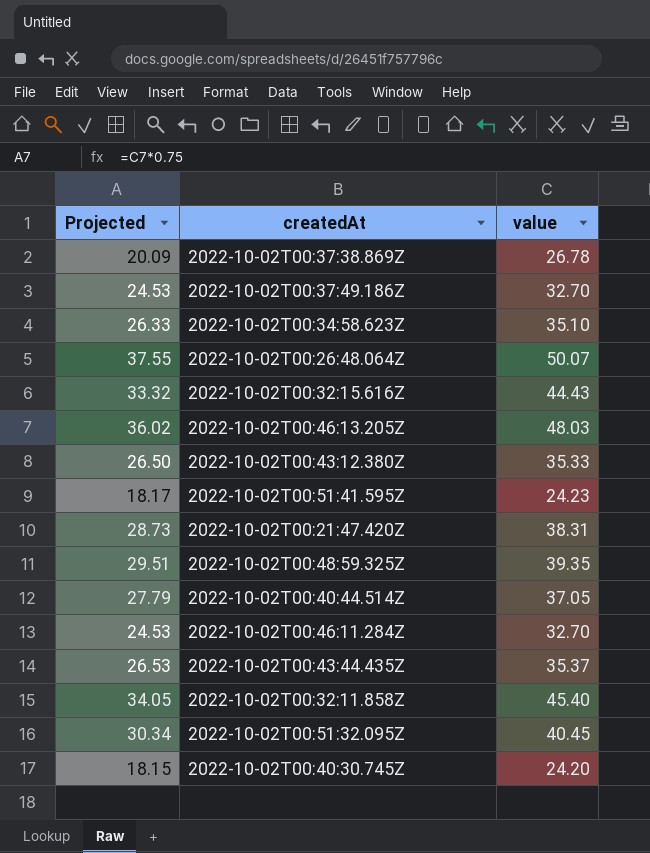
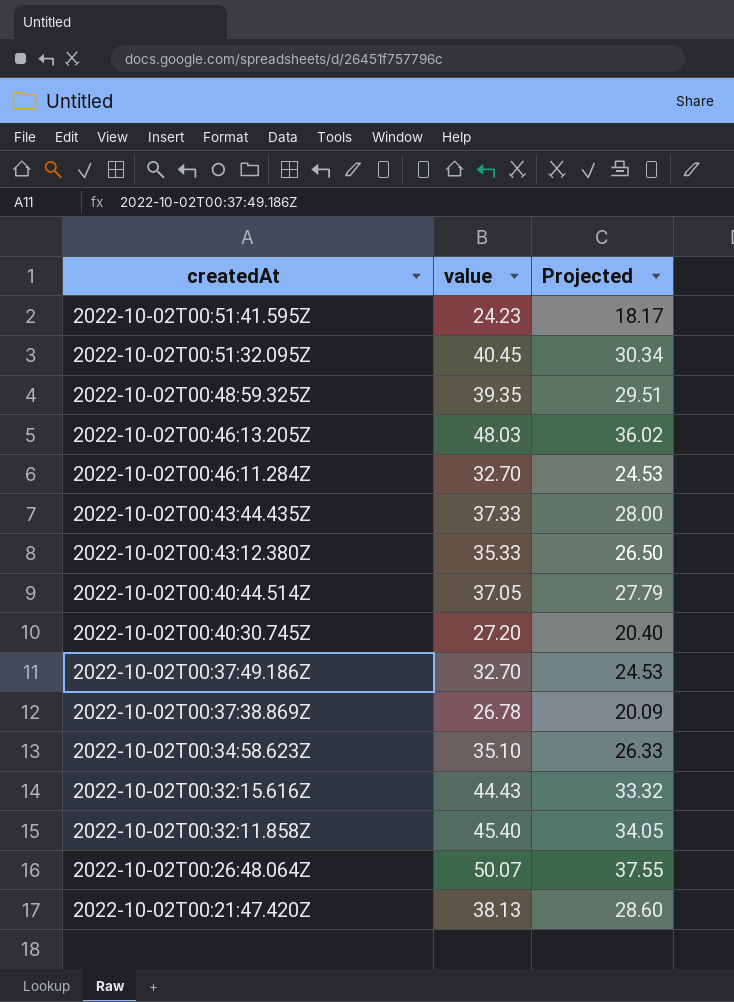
row order: none -> createdAt descending
column Projected | position: 1 -> 3
2022-10-02T00:43:44.435Z | value: 35.37 -> 37.33
2022-10-02T00:43:44.435Z | Projected: 26.53 -> 28.00
2022-10-02T00:40:30.745Z | value: 24.20 -> 27.20
2022-10-02T00:40:30.745Z | Projected: 18.15 -> 20.40
2022-10-02T00:21:47.420Z | value: 38.31 -> 38.13
2022-10-02T00:21:47.420Z | Projected: 28.73 -> 28.60

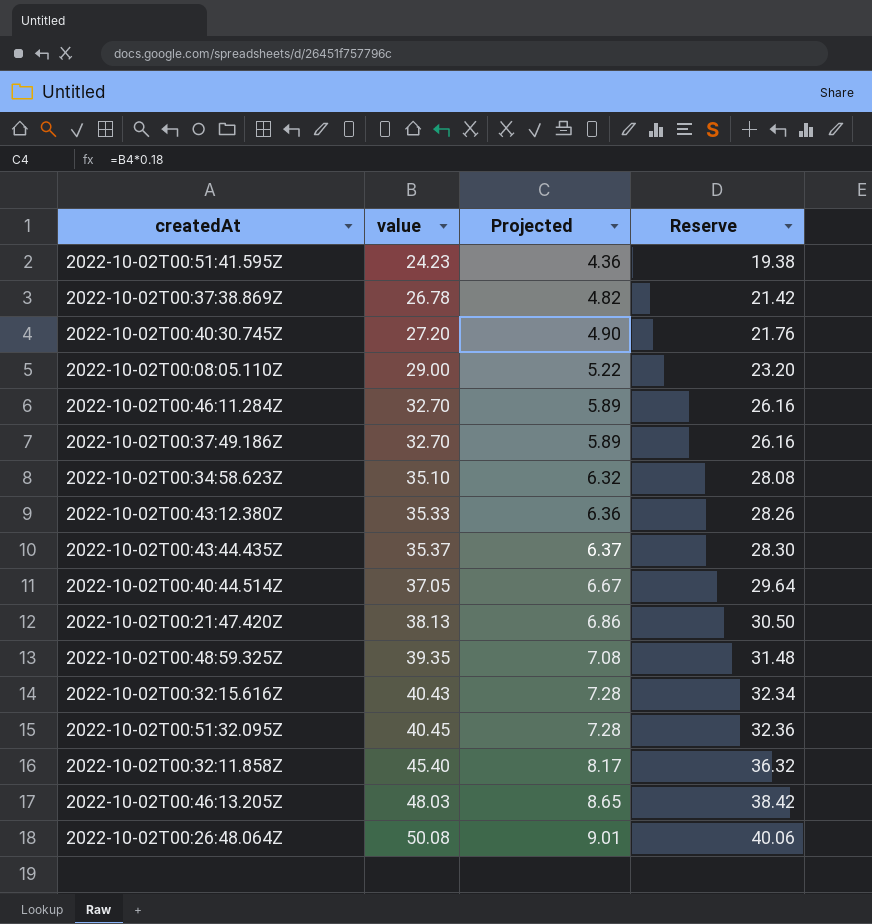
row order: createdAt descending -> value ascending
column Projected | formula: [value] * 0.75 -> [value] * 0.18
column Reserve | formula: none -> [value] * 0.8
row 2022-10-02T00:08:05.110Z: none -> 29.00 | 5.22 | 23.20
2022-10-02T00:43:44.435Z | value: 37.33 -> 35.37
2022-10-02T00:32:15.616Z | value: 44.43 -> 40.43
2022-10-02T00:26:48.064Z | value: 50.07 -> 50.08

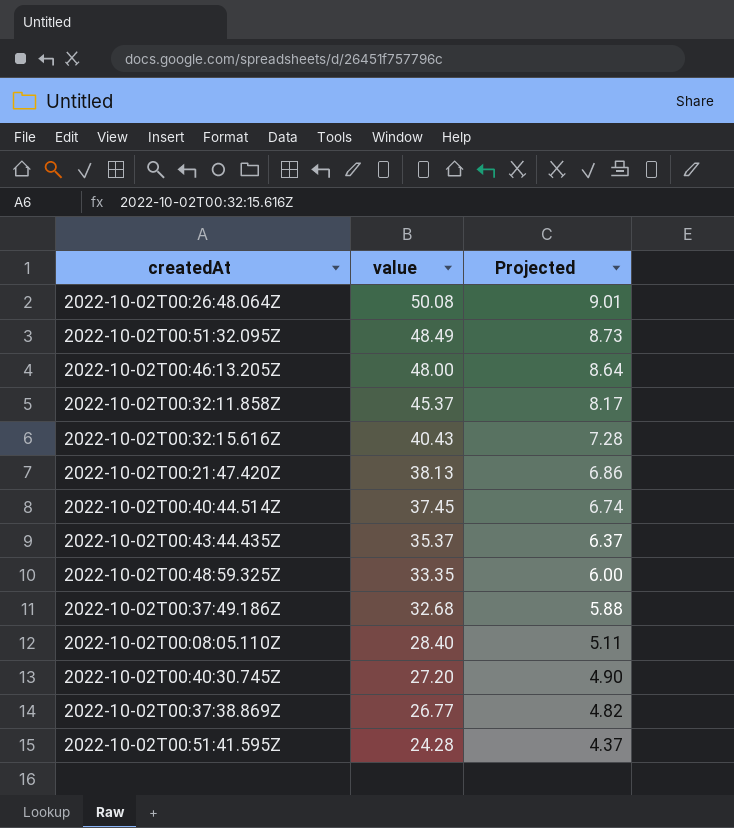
row order: value ascending -> value descending
column Reserve | formula: [value] * 0.8 -> none
row 2022-10-02T00:46:11.284Z: 32.70 | 5.89 | 26.16 -> none
row 2022-10-02T00:34:58.623Z: 35.10 | 6.32 | 28.08 -> none
row 2022-10-02T00:43:12.380Z: 35.33 | 6.36 | 28.26 -> none
2022-10-02T00:51:32.095Z | value: 40.45 -> 48.49
2022-10-02T00:51:32.095Z | Projected: 7.28 -> 8.73
2022-10-02T00:46:13.205Z | value: 48.03 -> 48.00
2022-10-02T00:46:13.205Z | Projected: 8.65 -> 8.64
2022-10-02T00:32:11.858Z | value: 45.40 -> 45.37
2022-10-02T00:40:44.514Z | value: 37.05 -> 37.45
2022-10-02T00:40:44.514Z | Projected: 6.67 -> 6.74
2022-10-02T00:48:59.325Z | value: 39.35 -> 33.35
2022-10-02T00:48:59.325Z | Projected: 7.08 -> 6.00
2022-10-02T00:37:49.186Z | value: 32.70 -> 32.68
2022-10-02T00:37:49.186Z | Projected: 5.89 -> 5.88
2022-10-02T00:08:05.110Z | value: 29.00 -> 28.40
2022-10-02T00:08:05.110Z | Projected: 5.22 -> 5.11
2022-10-02T00:37:38.869Z | value: 26.78 -> 26.77
2022-10-02T00:51:41.595Z | value: 24.23 -> 24.28
2022-10-02T00:51:41.595Z | Projected: 4.36 -> 4.37

